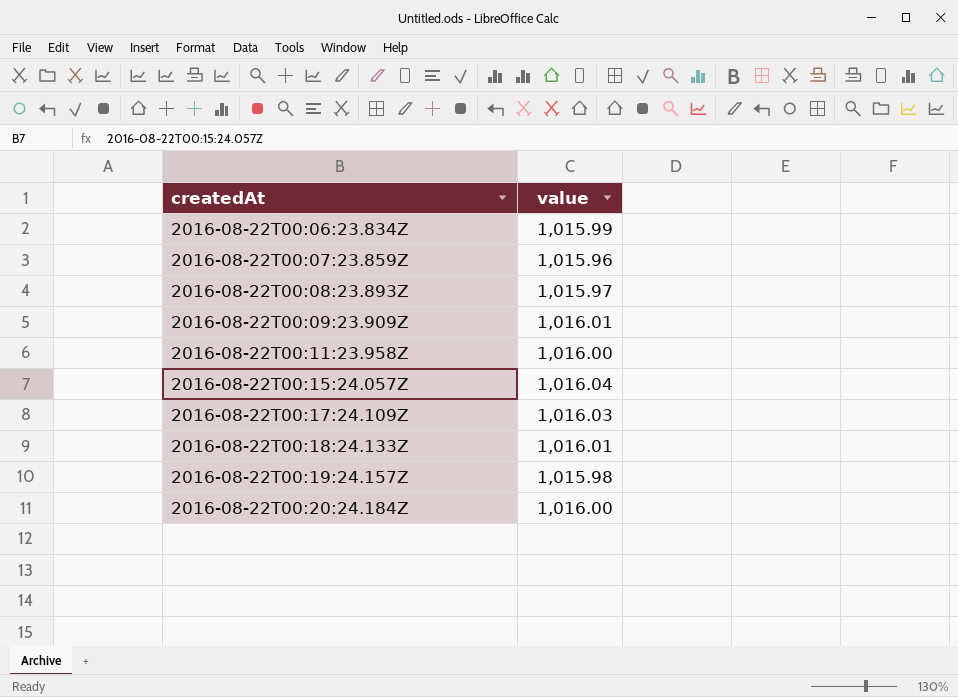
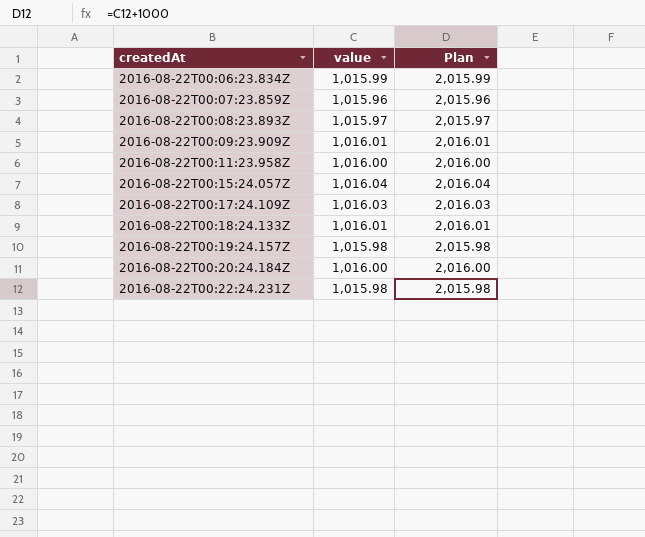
column Plan | formula: none -> [value] + 1000
row 2016-08-22T00:22:24.231Z: none -> 1,015.98 | 2,015.98

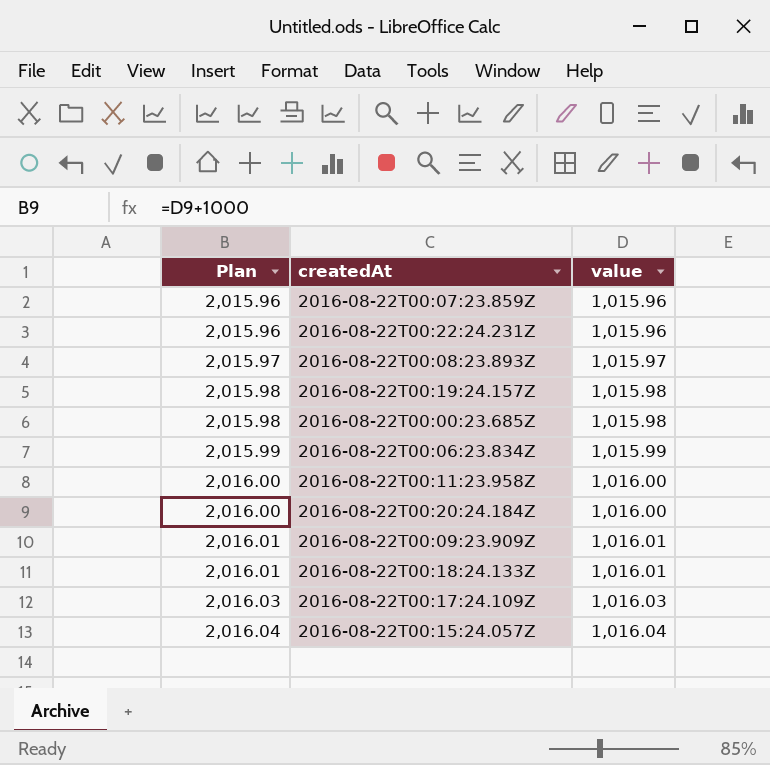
row order: createdAt ascending -> Plan ascending
column Plan | position: 3 -> 1
2016-08-22T00:22:24.231Z | Plan: 2,015.98 -> 2,015.96
2016-08-22T00:22:24.231Z | value: 1,015.98 -> 1,015.96
row 2016-08-22T00:00:23.685Z: none -> 2,015.98 | 1,015.98

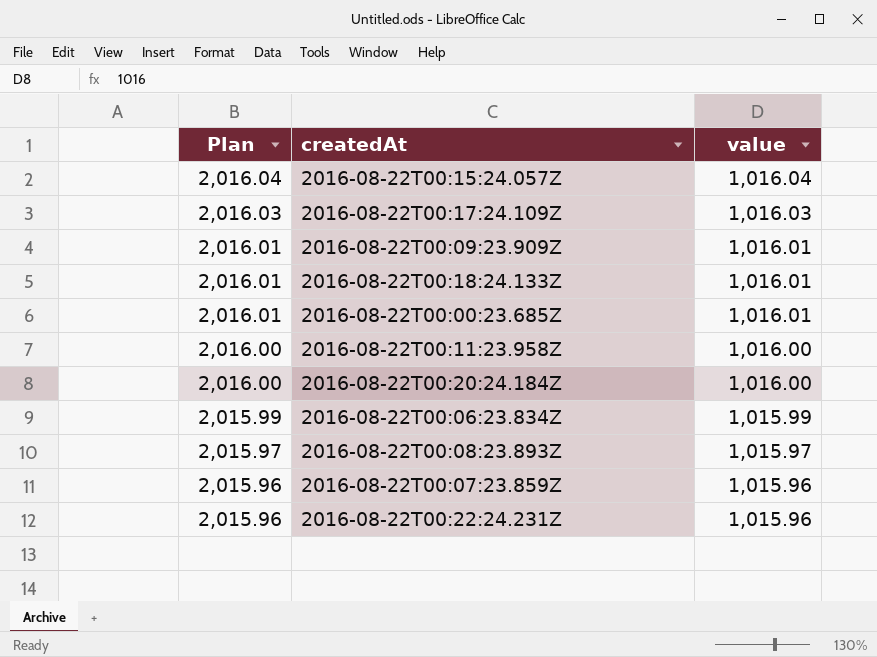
row order: Plan ascending -> Plan descending
row 2016-08-22T00:19:24.157Z: 2,015.98 | 1,015.98 -> none
2016-08-22T00:00:23.685Z | Plan: 2,015.98 -> 2,016.01
2016-08-22T00:00:23.685Z | value: 1,015.98 -> 1,016.01

